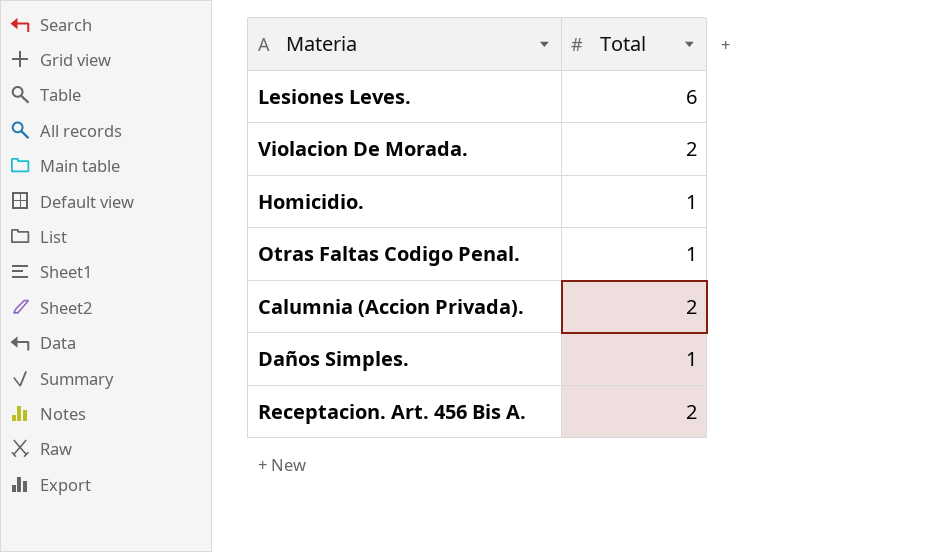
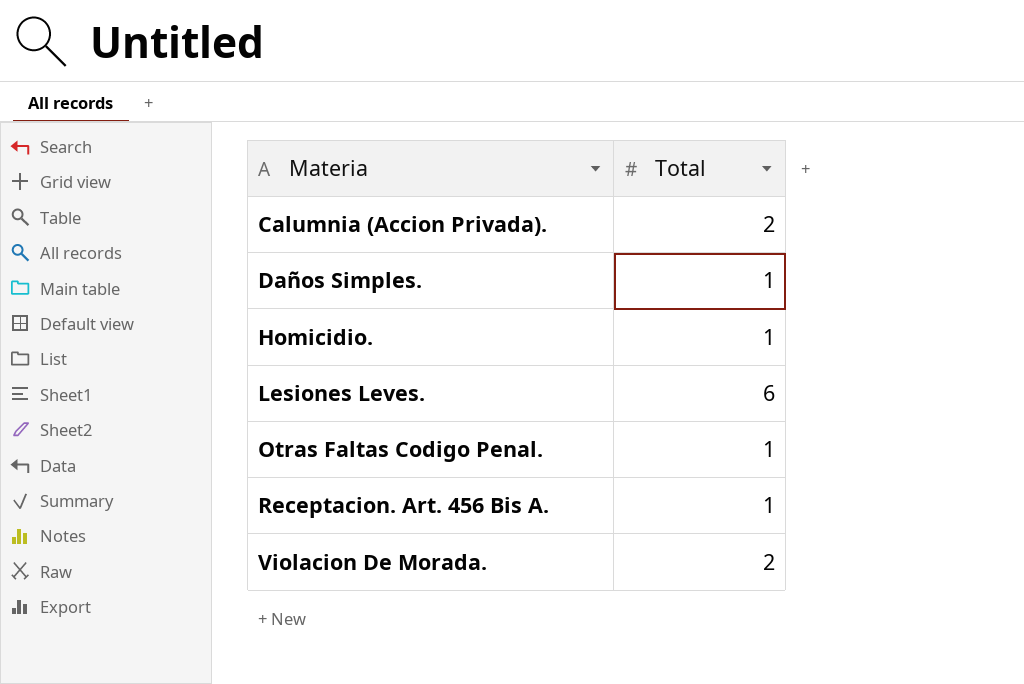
row order: none -> Materia ascending
Receptacion. Art. 456 Bis A. | Total: 2 -> 1

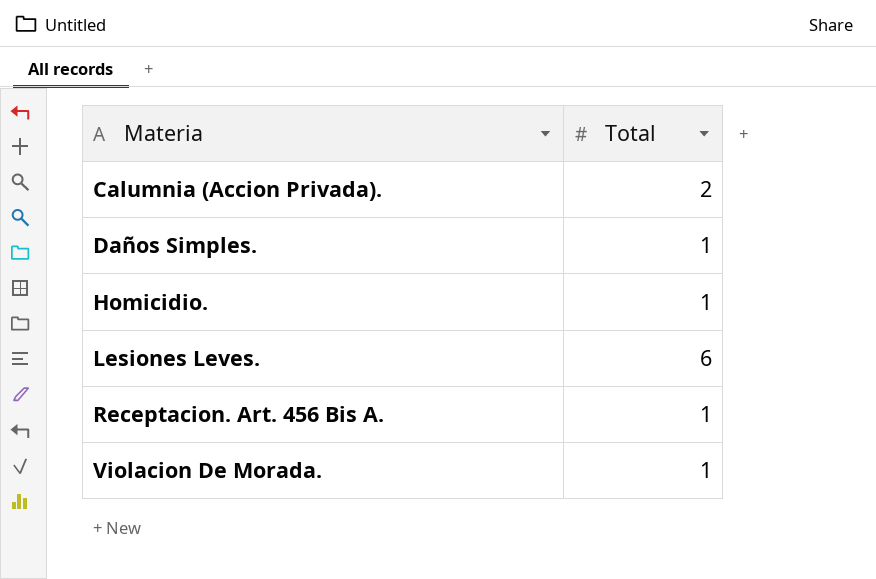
row Otras Faltas Codigo Penal.: 1 -> none
Violacion De Morada. | Total: 2 -> 1

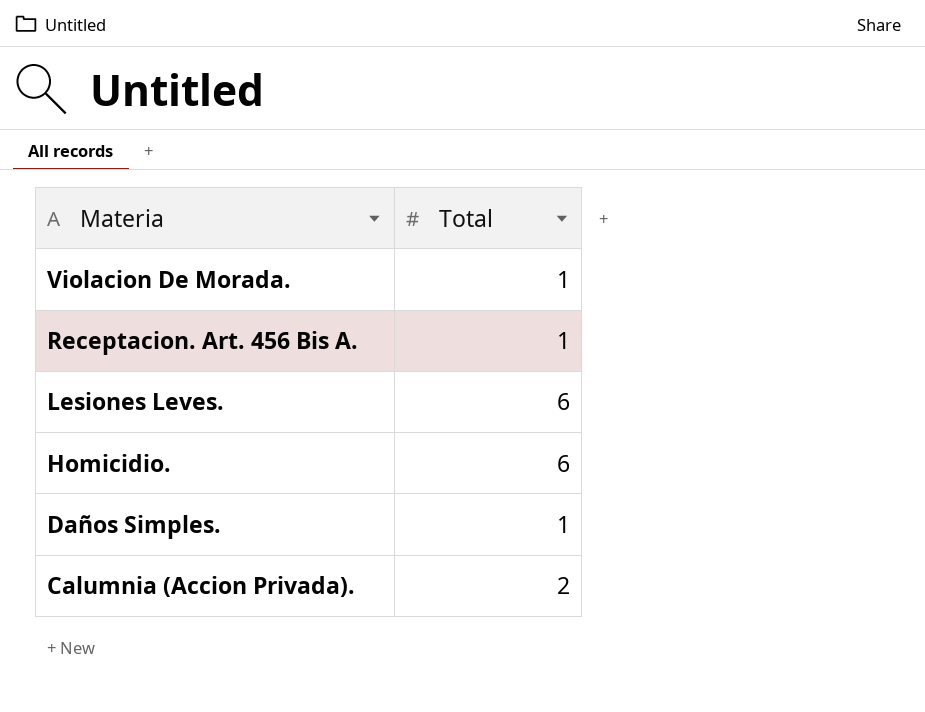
row order: Materia ascending -> Materia descending
Homicidio. | Total: 1 -> 6

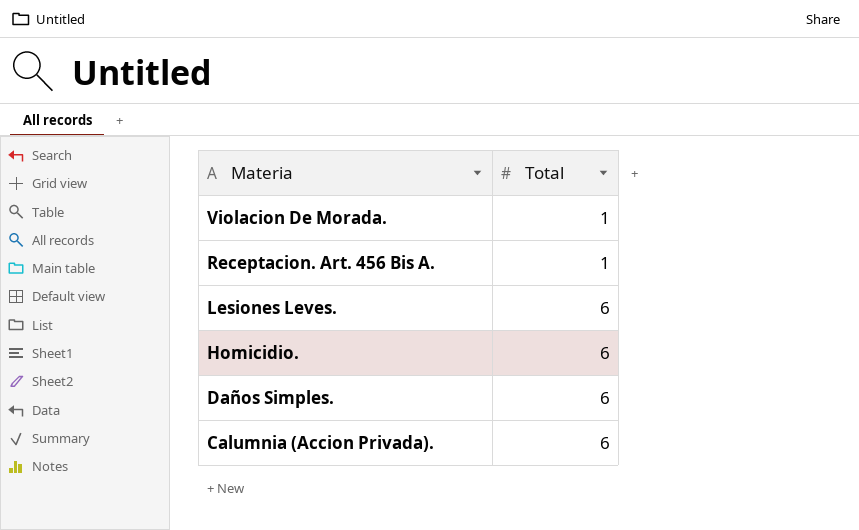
Daños Simples. | Total: 1 -> 6
Calumnia (Accion Privada). | Total: 2 -> 6

